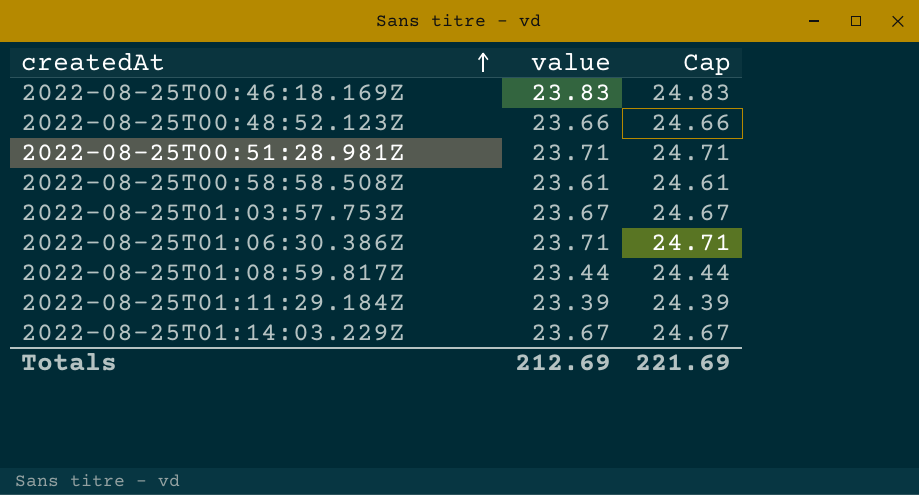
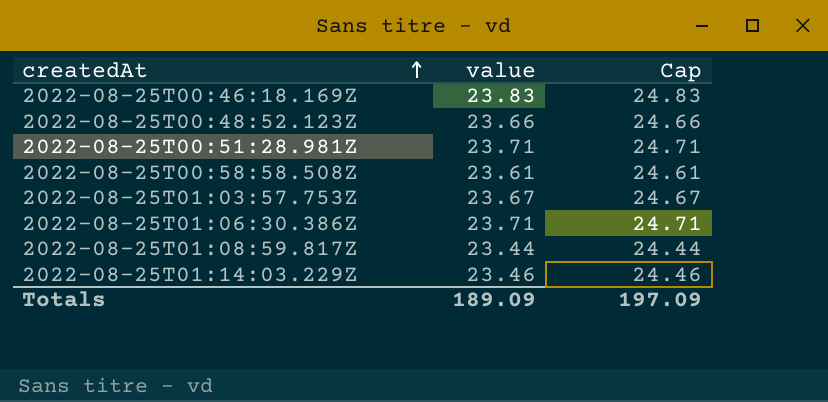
row 2022-08-25T01:11:29.184Z: 23.39 | 24.39 -> none
2022-08-25T01:14:03.229Z | value: 23.67 -> 23.46
2022-08-25T01:14:03.229Z | Cap: 24.67 -> 24.46
Totals | value: 212.69 -> 189.09
Totals | Cap: 221.69 -> 197.09

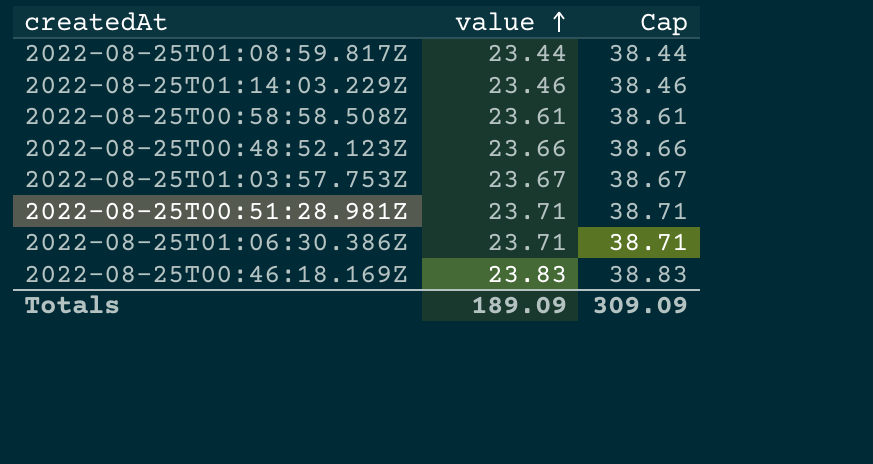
row order: createdAt ascending -> value ascending
column Cap | formula: [value] + 1 -> [value] + 15
Totals | Cap: 197.09 -> 309.09

